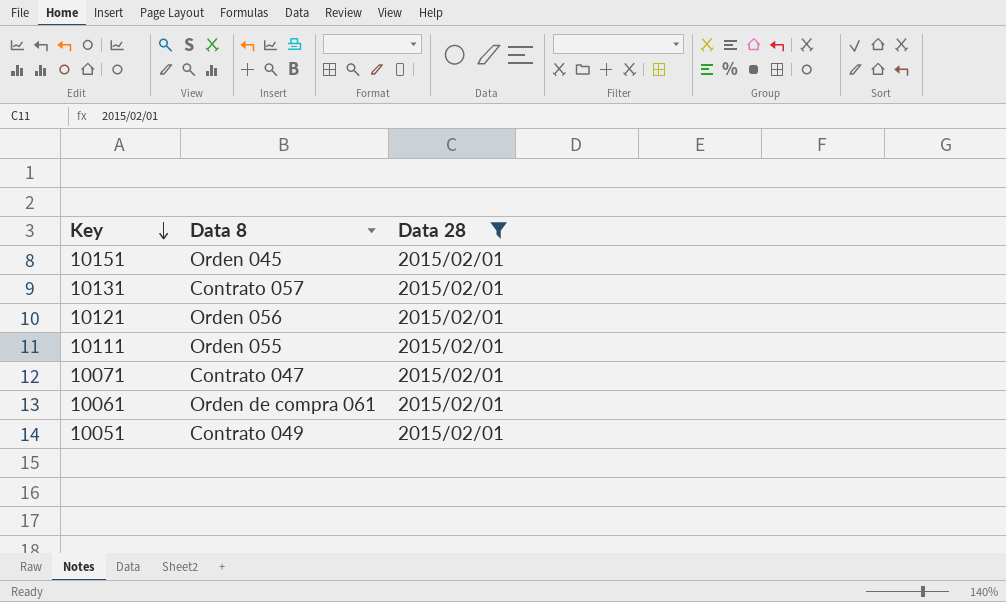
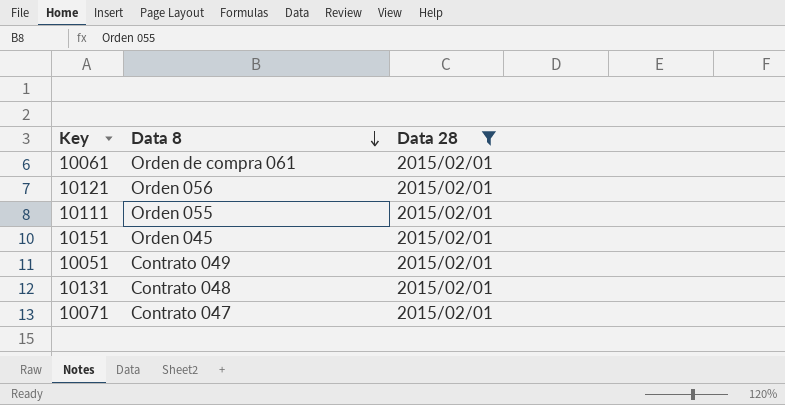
row order: Key descending -> Data 8 descending
10131 | Data 8: Contrato 057 -> Contrato 048

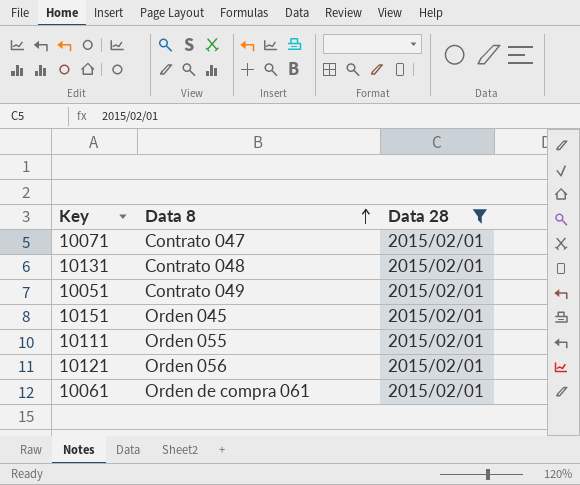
row order: Data 8 descending -> Data 8 ascending

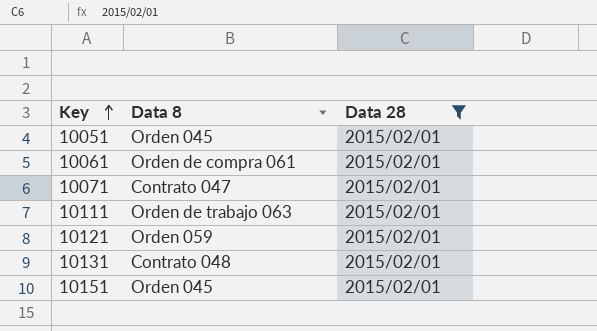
row order: Data 8 ascending -> Key ascending
10051 | Data 8: Contrato 049 -> Orden 045
10111 | Data 8: Orden 055 -> Orden de trabajo 063
10121 | Data 8: Orden 056 -> Orden 059

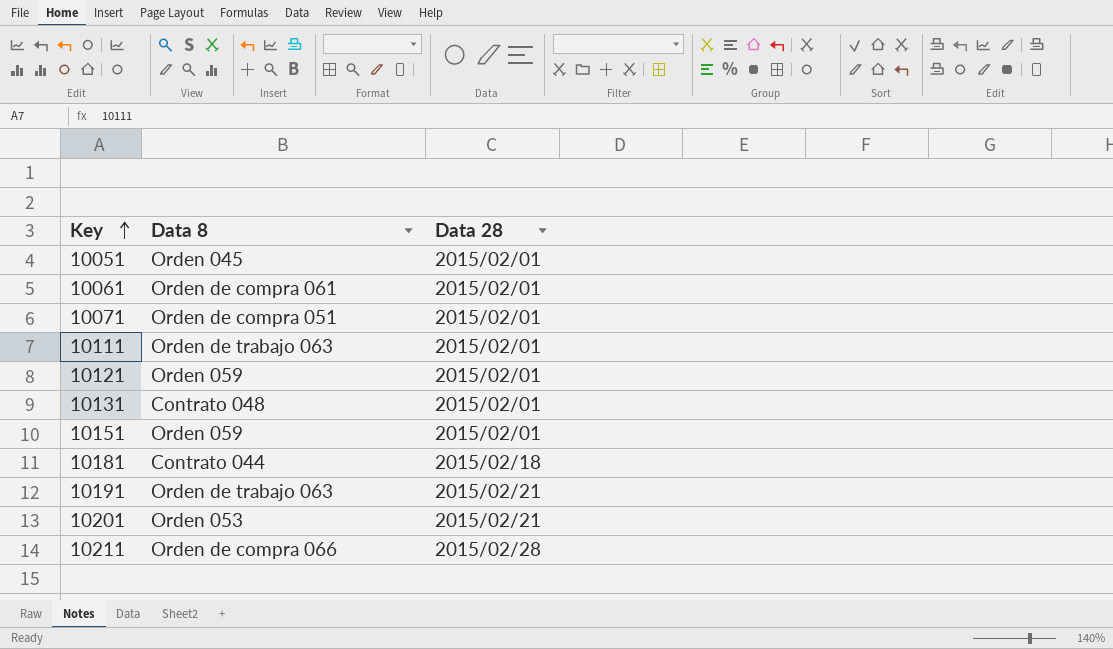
filter: Data 28 = 2015/02/01 -> none
10071 | Data 8: Contrato 047 -> Orden de compra 051
10151 | Data 8: Orden 045 -> Orden 059

